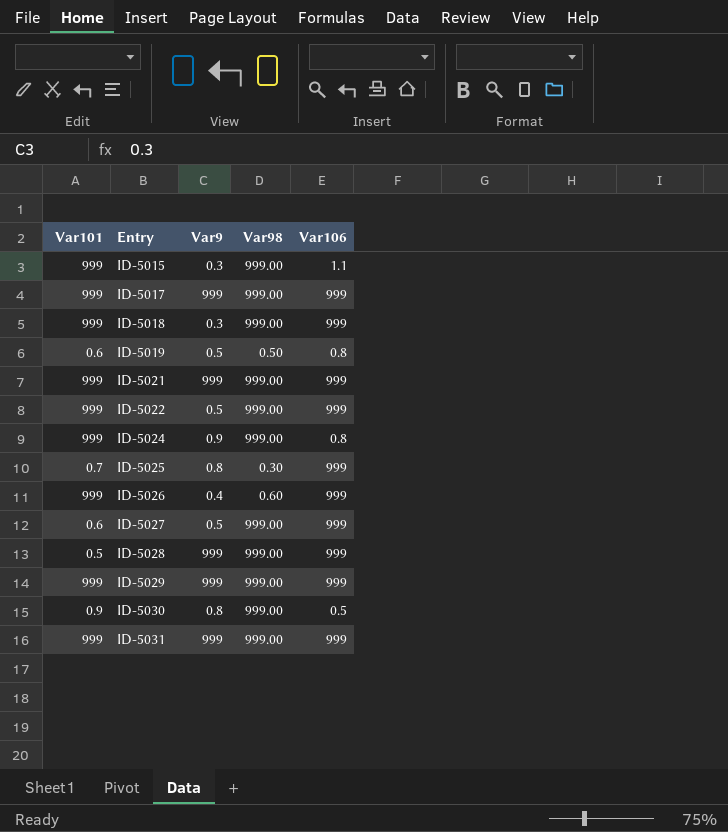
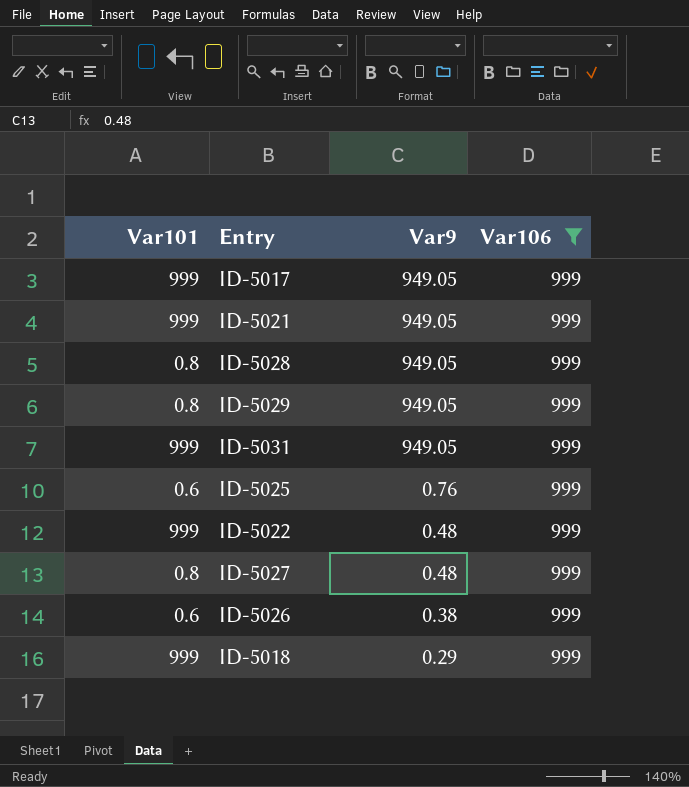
filter: none -> Var106 = 999
row order: Entry ascending -> Var9 descending
column Var98 | position: 4 -> none
ID-5017 | Var9: 999 -> 949.05
ID-5021 | Var9: 999 -> 949.05
ID-5028 | Var101: 0.5 -> 0.8
ID-5028 | Var9: 999 -> 949.05
ID-5029 | Var101: 999 -> 0.8
ID-5029 | Var9: 999 -> 949.05
ID-5031 | Var9: 999 -> 949.05
ID-5025 | Var101: 0.7 -> 0.6
ID-5025 | Var9: 0.8 -> 0.76
ID-5022 | Var9: 0.5 -> 0.48
ID-5027 | Var101: 0.6 -> 0.8
ID-5027 | Var9: 0.5 -> 0.48
ID-5026 | Var101: 999 -> 0.6
ID-5026 | Var9: 0.4 -> 0.38
ID-5018 | Var9: 0.3 -> 0.29

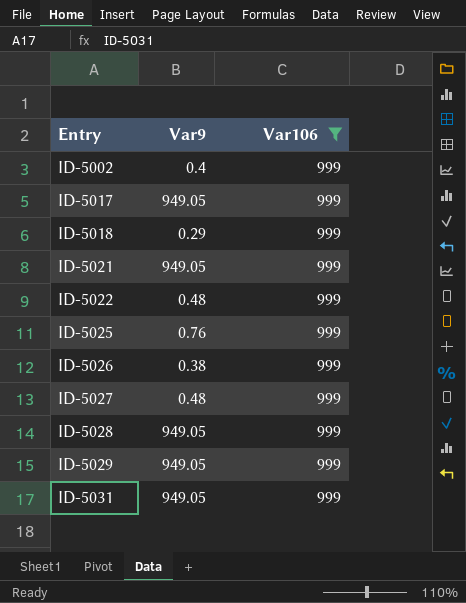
row order: Var9 descending -> Entry ascending
column Var101 | position: 1 -> none
row ID-5002: none -> 0.4 | 999

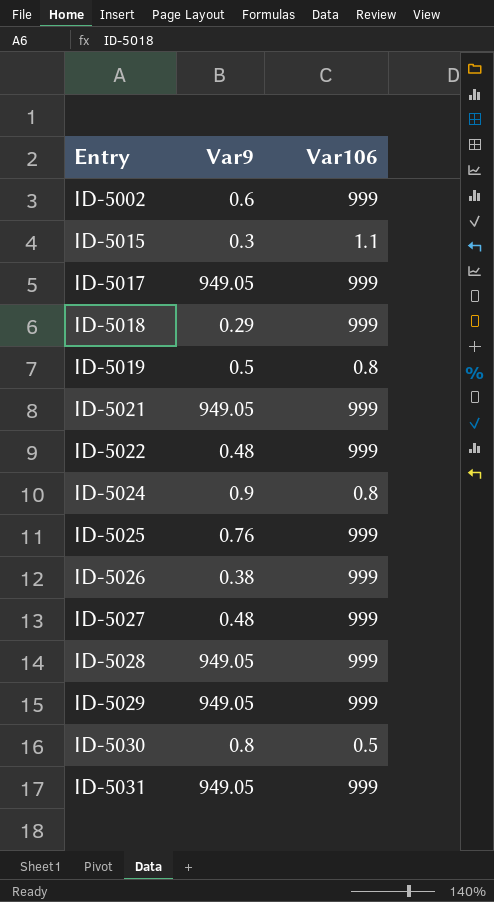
filter: Var106 = 999 -> none
ID-5002 | Var9: 0.4 -> 0.6

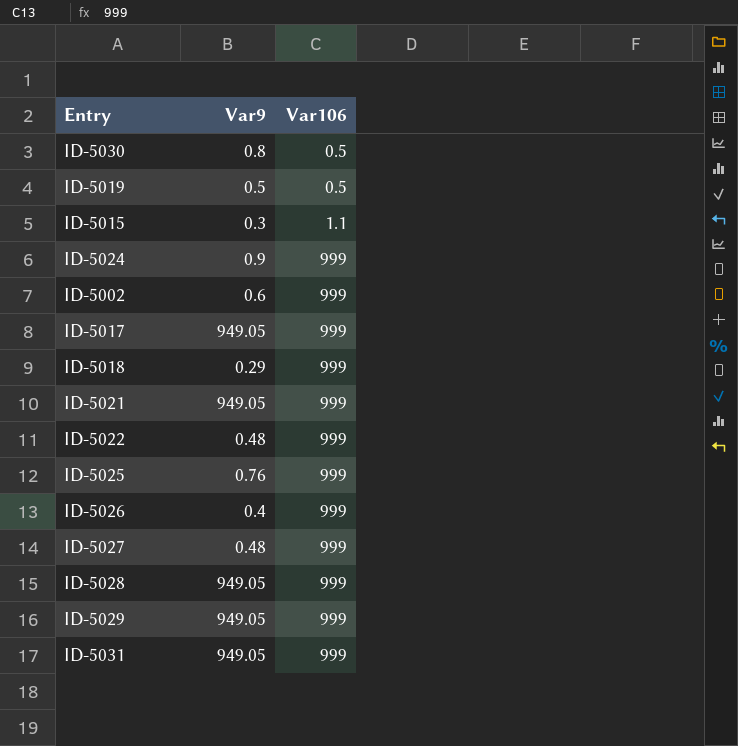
row order: Entry ascending -> Var106 ascending
ID-5019 | Var106: 0.8 -> 0.5
ID-5024 | Var106: 0.8 -> 999
ID-5026 | Var9: 0.38 -> 0.4

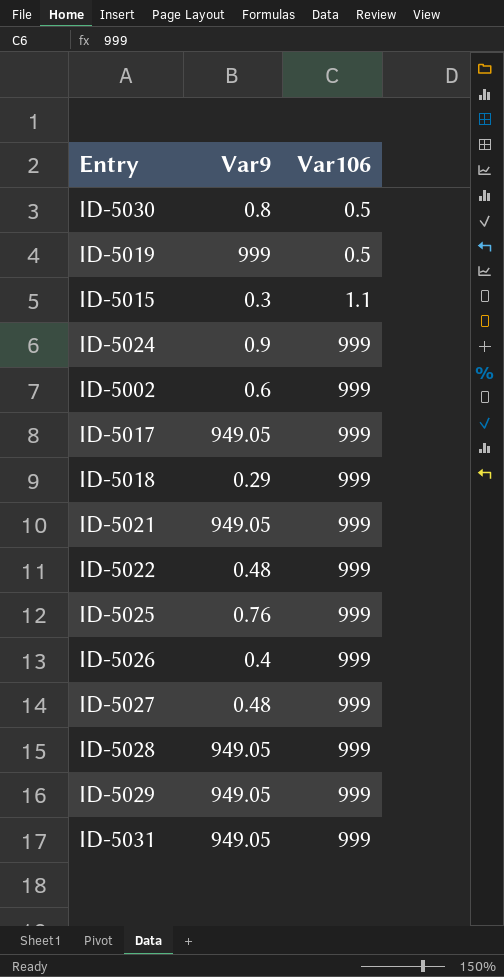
ID-5019 | Var9: 0.5 -> 999

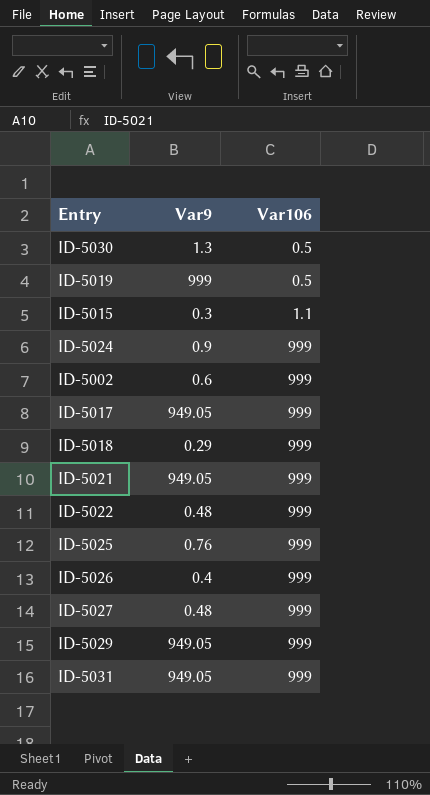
row ID-5028: 949.05 | 999 -> none
ID-5030 | Var9: 0.8 -> 1.3

